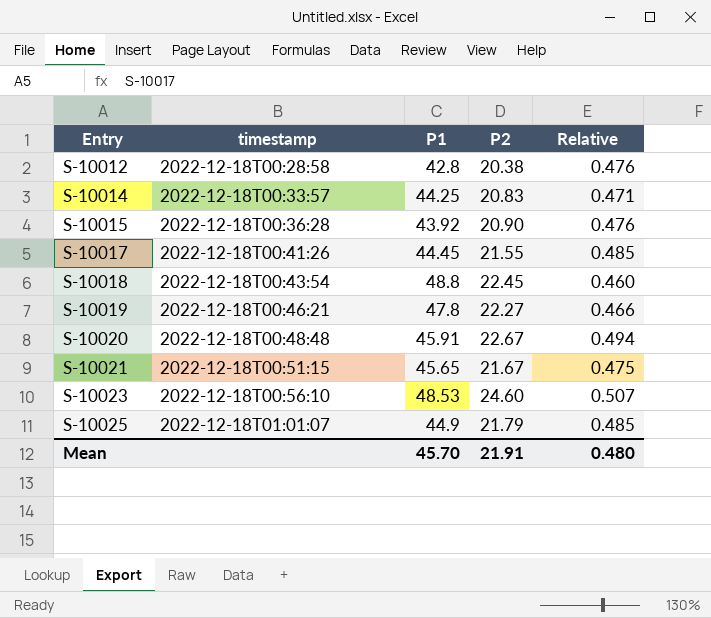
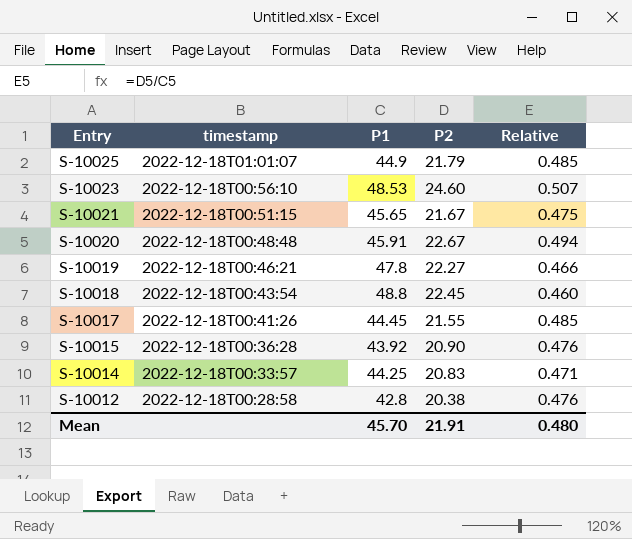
row order: Entry ascending -> Entry descending

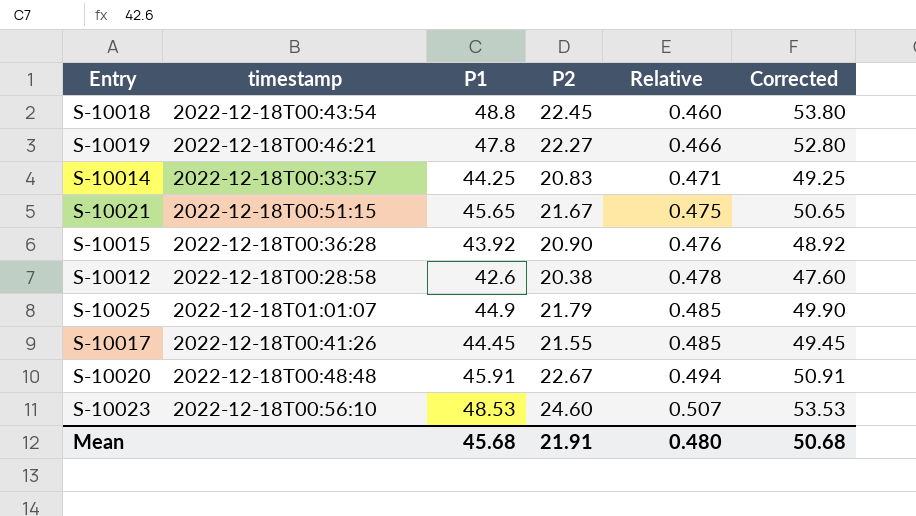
row order: Entry descending -> Relative ascending
column Corrected | formula: none -> [P1] + 5
S-10012 | P1: 42.8 -> 42.6
S-10012 | Relative: 0.476 -> 0.478
Mean | P1: 45.70 -> 45.68

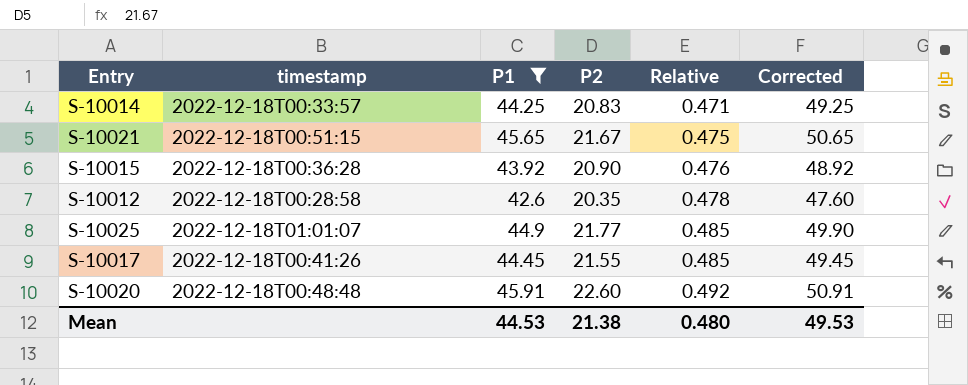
filter: none -> P1 <= 45.91
S-10012 | P2: 20.38 -> 20.35
S-10025 | P2: 21.79 -> 21.77
S-10020 | P2: 22.67 -> 22.60
S-10020 | Relative: 0.494 -> 0.492
Mean | P1: 45.68 -> 44.53
Mean | P2: 21.91 -> 21.38
Mean | Corrected: 50.68 -> 49.53

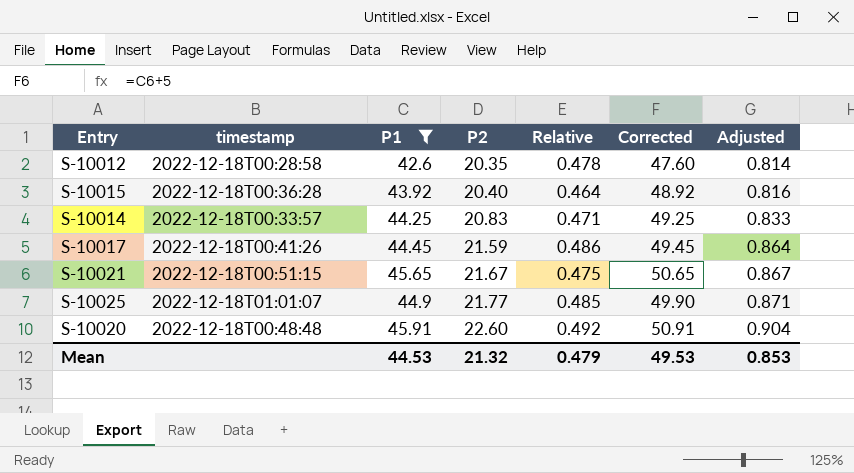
row order: Relative ascending -> P2 ascending
column Adjusted | formula: none -> [P2] * 0.04
S-10015 | P2: 20.90 -> 20.40
S-10015 | Relative: 0.476 -> 0.464
S-10017 | P2: 21.55 -> 21.59
S-10017 | Relative: 0.485 -> 0.486
Mean | P2: 21.38 -> 21.32
Mean | Relative: 0.480 -> 0.479

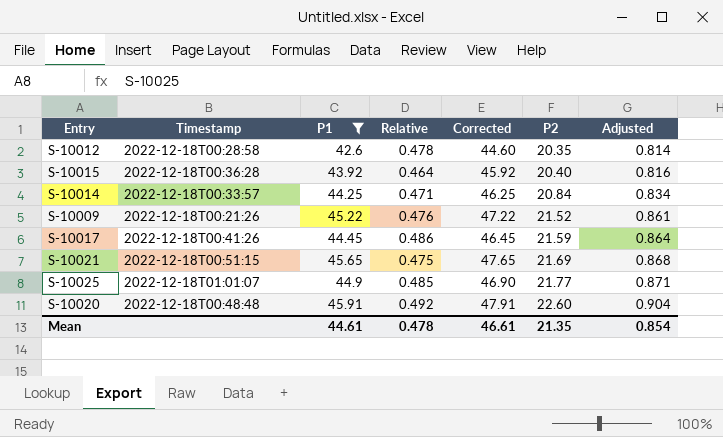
column name: timestamp -> Timestamp
column Corrected | formula: [P1] + 5 -> [P1] + 2
column P2 | position: 4 -> 6
S-10014 | P2: 20.83 -> 20.84
S-10014 | Adjusted: 0.833 -> 0.834
row S-10009: none -> 2022-12-18T00:21:26 | 45.22 | 0.476 | 47.22 | 21.52 | 0.861
S-10021 | P2: 21.67 -> 21.69
S-10021 | Adjusted: 0.867 -> 0.868
Mean | P1: 44.53 -> 44.61
Mean | Relative: 0.479 -> 0.478
Mean | Corrected: 49.53 -> 46.61
Mean | P2: 21.32 -> 21.35
Mean | Adjusted: 0.853 -> 0.854

